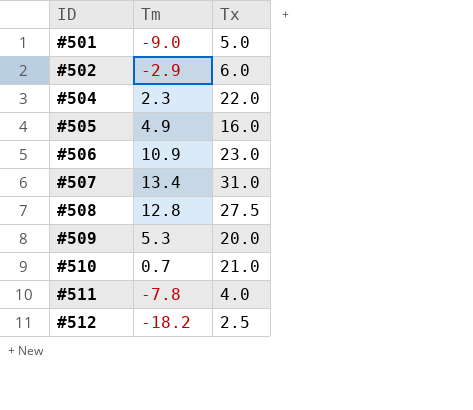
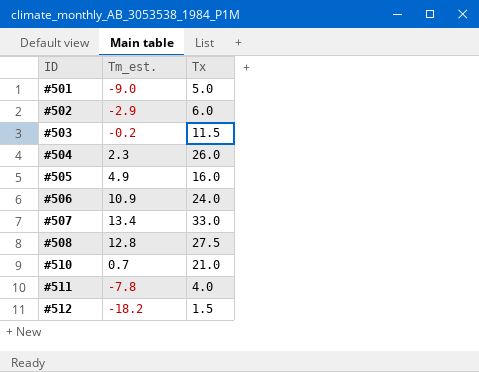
column name: Tm -> Tm_est.
row #509: 5.3 | 20.0 -> none
row #503: none -> -0.2 | 11.5
#504 | Tx: 22.0 -> 26.0
#506 | Tx: 23.0 -> 24.0
#507 | Tx: 31.0 -> 33.0
#512 | Tx: 2.5 -> 1.5

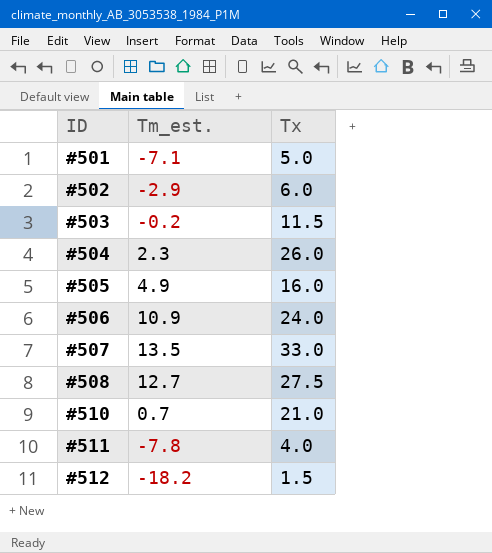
#501 | Tm_est.: -9.0 -> -7.1
#507 | Tm_est.: 13.4 -> 13.5
#508 | Tm_est.: 12.8 -> 12.7

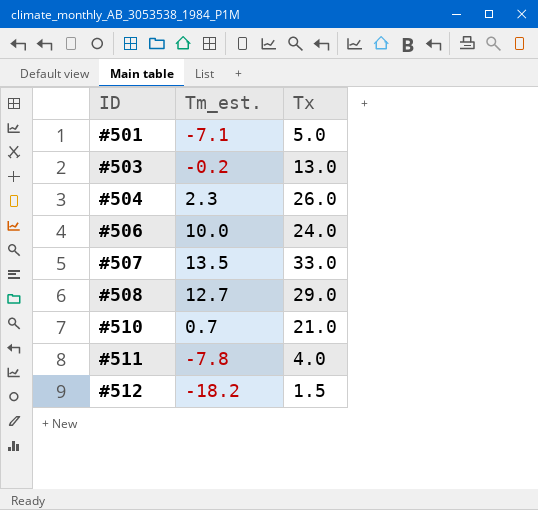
row #502: -2.9 | 6.0 -> none
row #505: 4.9 | 16.0 -> none
#503 | Tx: 11.5 -> 13.0
#506 | Tm_est.: 10.9 -> 10.0
#508 | Tx: 27.5 -> 29.0

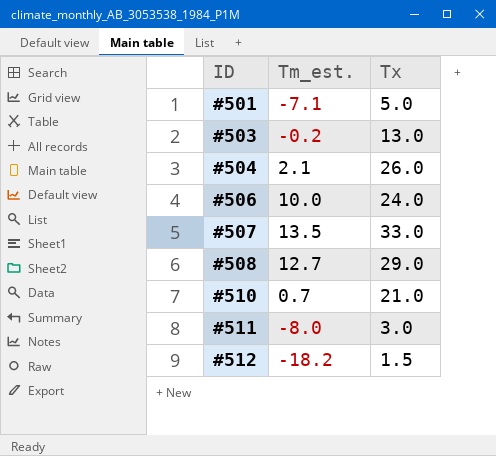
#504 | Tm_est.: 2.3 -> 2.1
#511 | Tm_est.: -7.8 -> -8.0
#511 | Tx: 4.0 -> 3.0

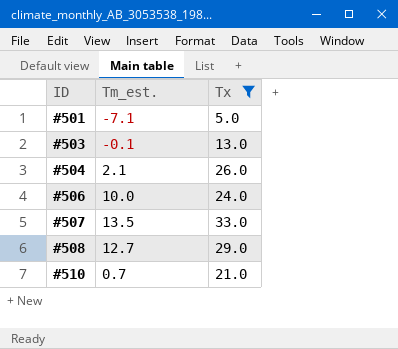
filter: none -> Tx >= 5.0
#503 | Tm_est.: -0.2 -> -0.1

